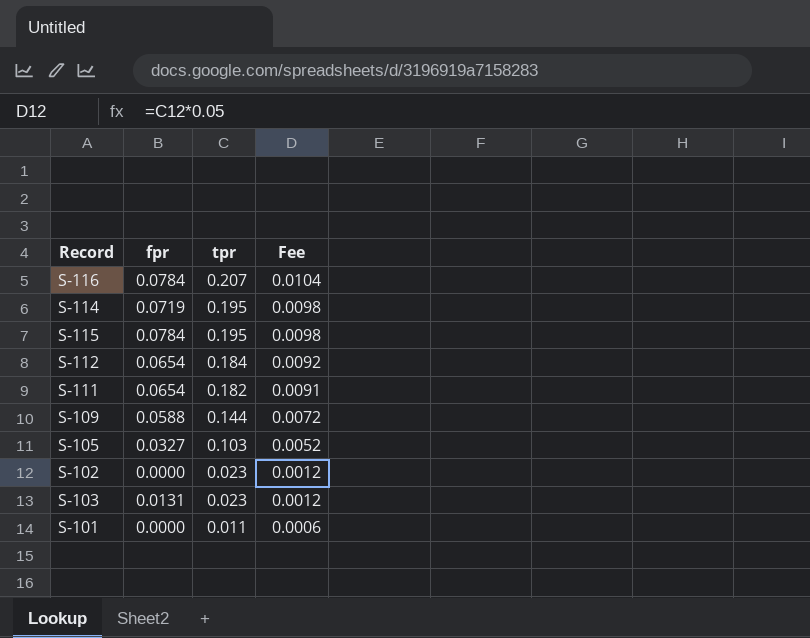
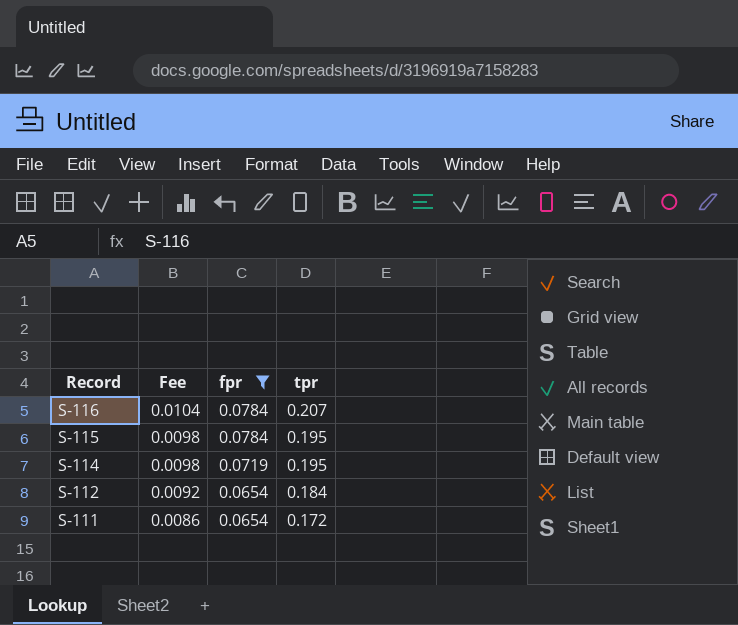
filter: none -> fpr >= 0.0654
row order: tpr descending -> Record descending
column Fee | position: 4 -> 2
S-111 | Fee: 0.0091 -> 0.0086
S-111 | tpr: 0.182 -> 0.172

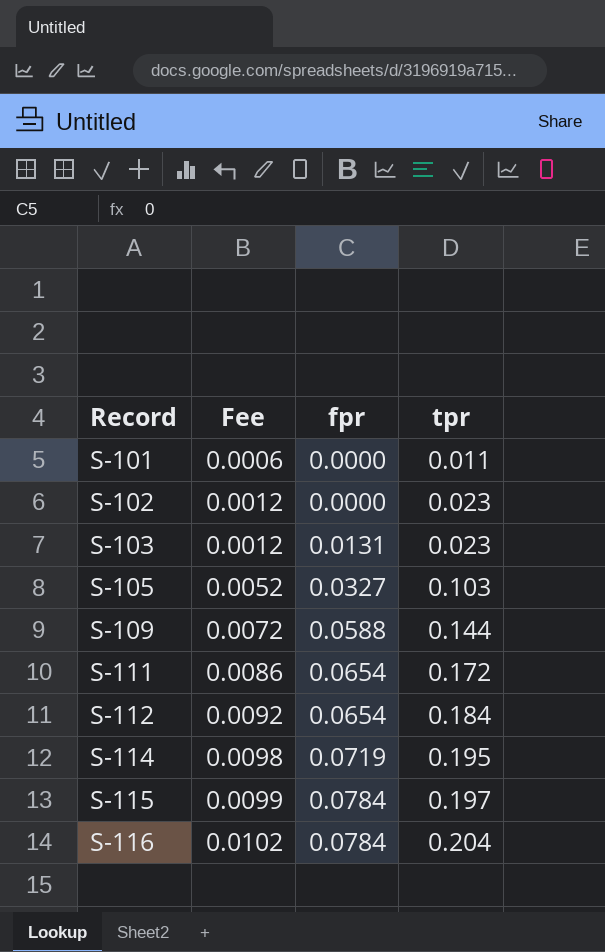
filter: fpr >= 0.0654 -> none
row order: Record descending -> Record ascending
S-115 | Fee: 0.0098 -> 0.0099
S-115 | tpr: 0.195 -> 0.197
S-116 | Fee: 0.0104 -> 0.0102
S-116 | tpr: 0.207 -> 0.204

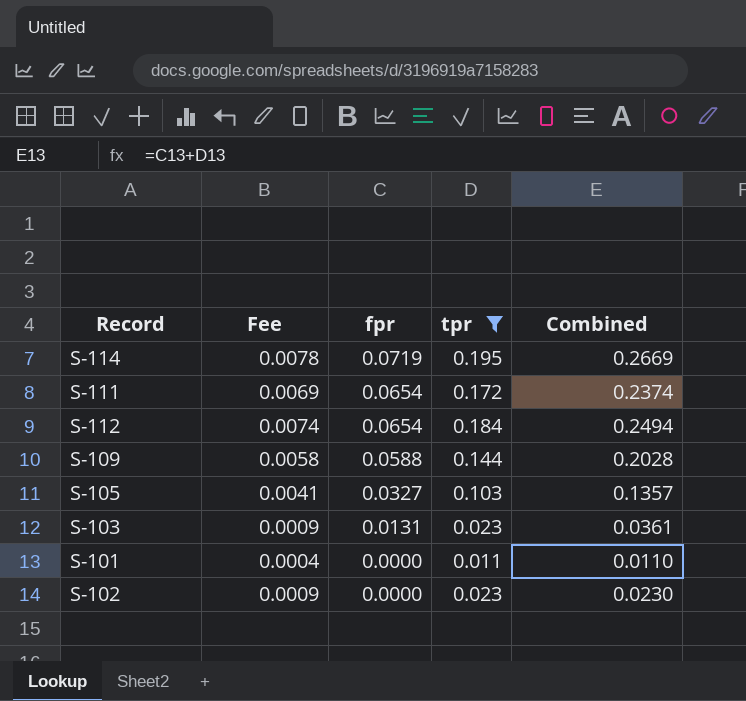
filter: none -> tpr <= 0.195
row order: Record ascending -> fpr descending
column Fee | formula: [tpr] * 0.05 -> [tpr] * 0.04
column Combined | formula: none -> [fpr] + [tpr]

